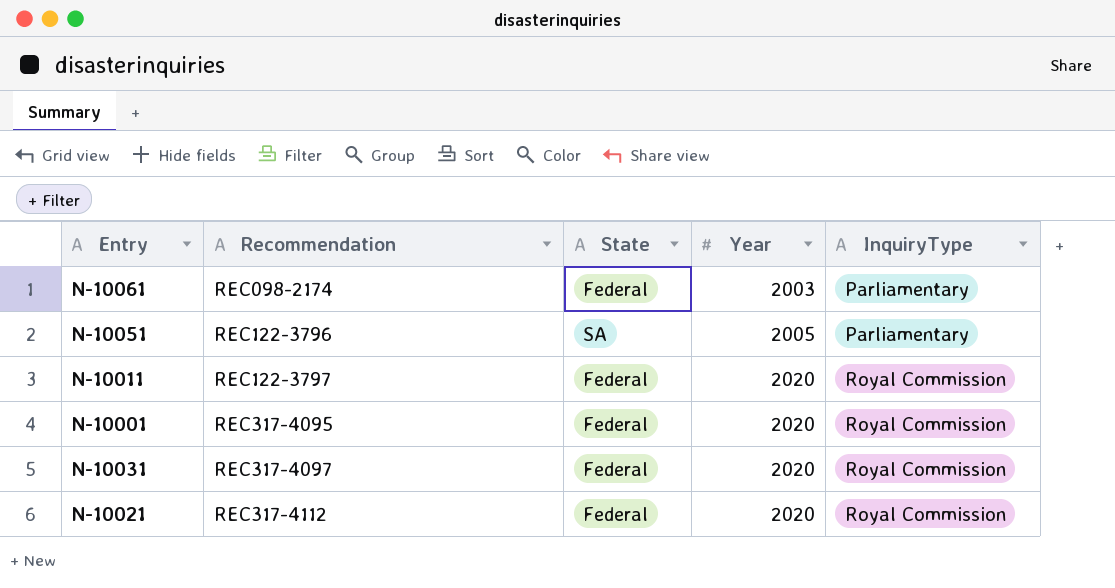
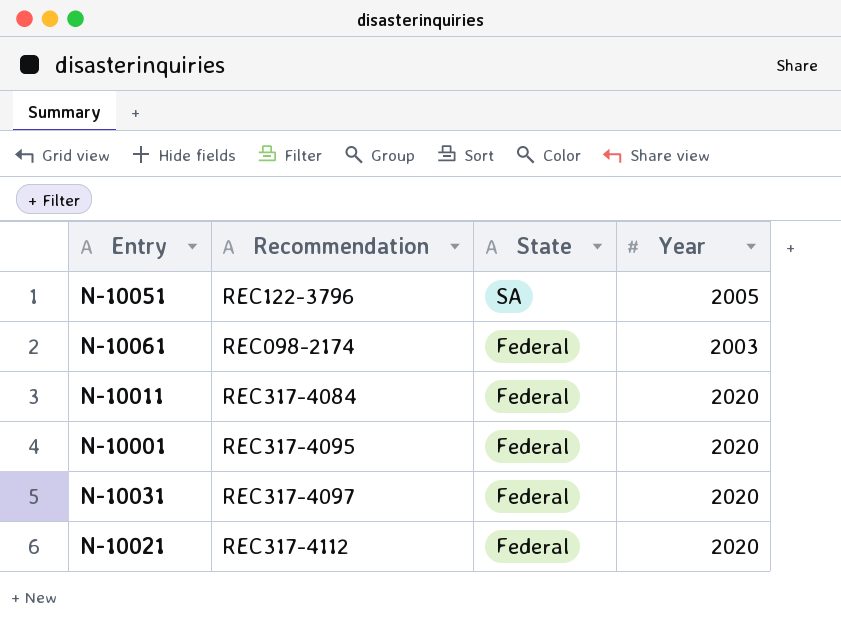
row order: Recommendation ascending -> State descending
column InquiryType | position: 5 -> none
N-10011 | Recommendation: REC122-3797 -> REC317-4084

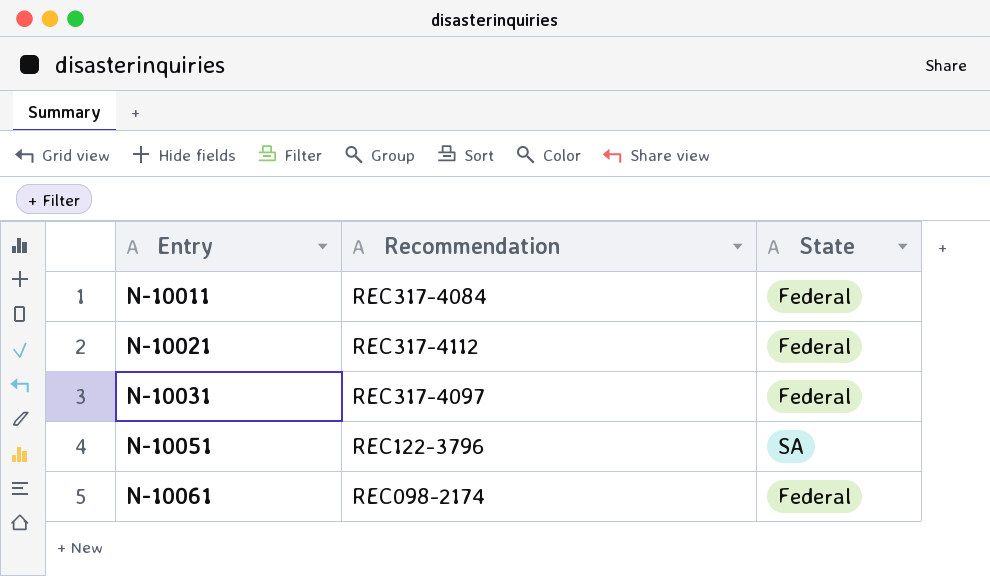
row order: State descending -> Entry ascending
column Year | position: 4 -> none
row N-10001: REC317-4095 | Federal | 2020 -> none

